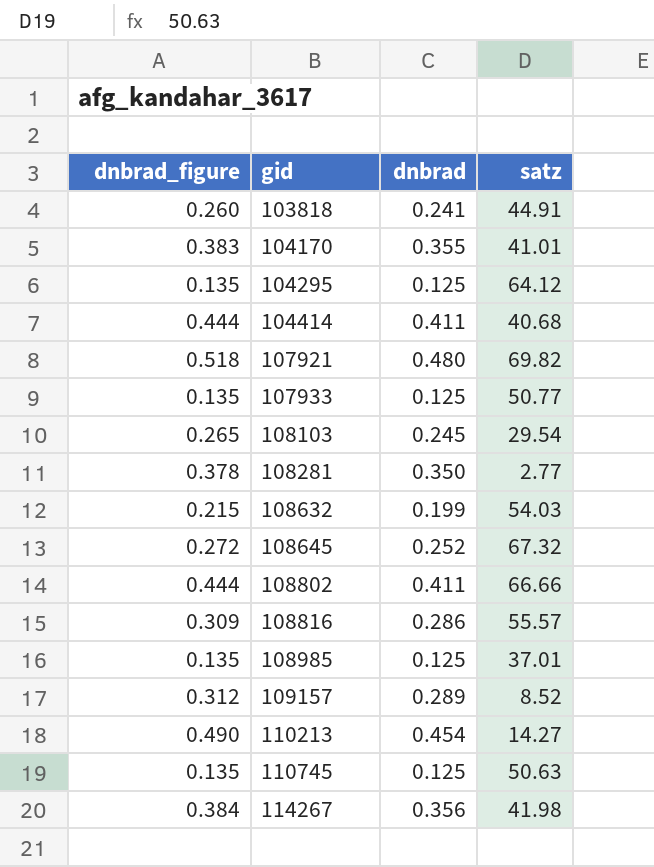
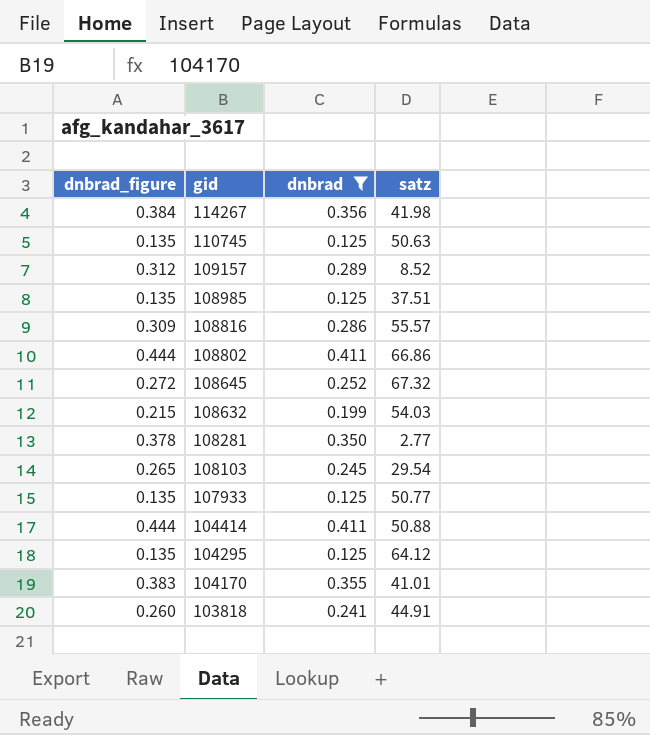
filter: none -> dnbrad <= 0.411
row order: gid ascending -> gid descending
108985 | satz: 37.01 -> 37.51
108802 | satz: 66.66 -> 66.86
104414 | satz: 40.68 -> 50.88

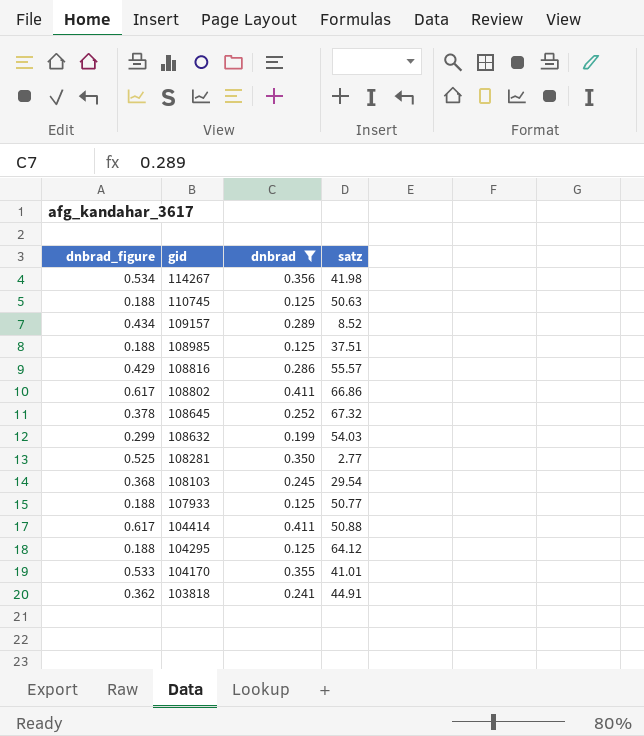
column dnbrad_figure | formula: [dnbrad] * 1.08 -> [dnbrad] * 1.5

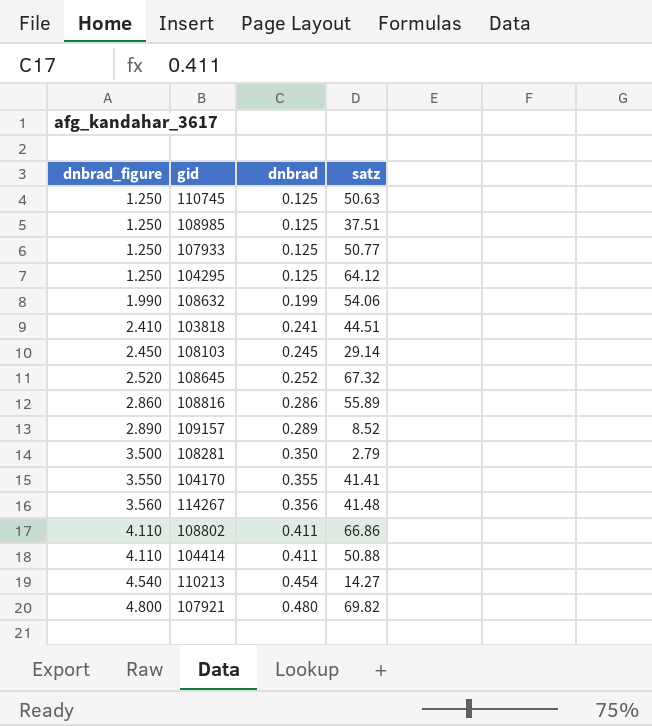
filter: dnbrad <= 0.411 -> none
row order: gid descending -> dnbrad_figure ascending
column dnbrad_figure | formula: [dnbrad] * 1.5 -> [dnbrad] * 10
108632 | satz: 54.03 -> 54.06
103818 | satz: 44.91 -> 44.51
108103 | satz: 29.54 -> 29.14
108816 | satz: 55.57 -> 55.89
108281 | satz: 2.77 -> 2.79
104170 | satz: 41.01 -> 41.41
114267 | satz: 41.98 -> 41.48

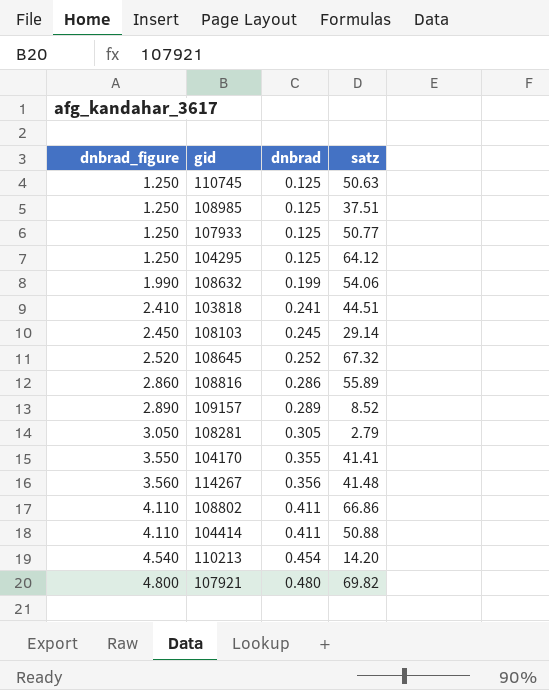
108281 | dnbrad_figure: 3.500 -> 3.050
108281 | dnbrad: 0.350 -> 0.305
110213 | satz: 14.27 -> 14.20

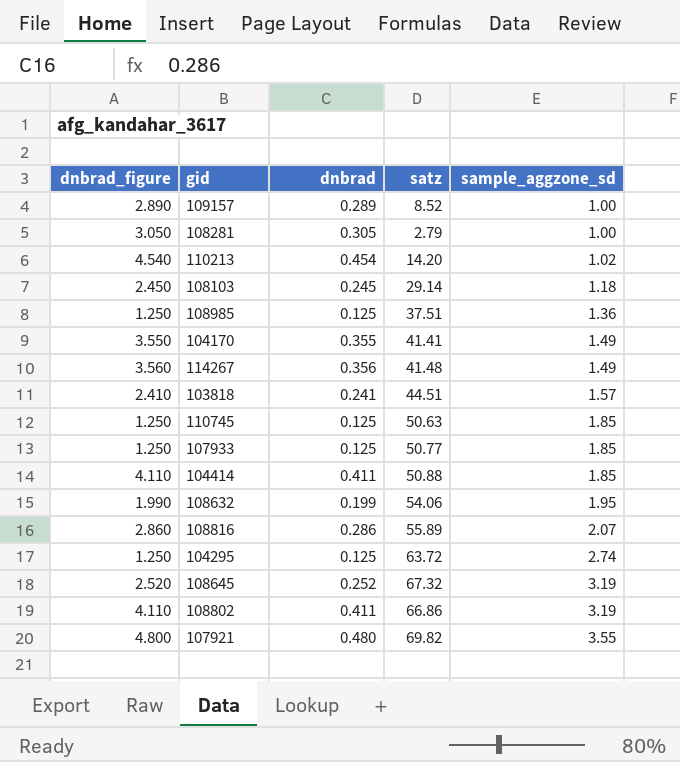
row order: dnbrad_figure ascending -> sample_aggzone_sd ascending
column sample_aggzone_sd | position: none -> 5
104295 | satz: 64.12 -> 63.72

